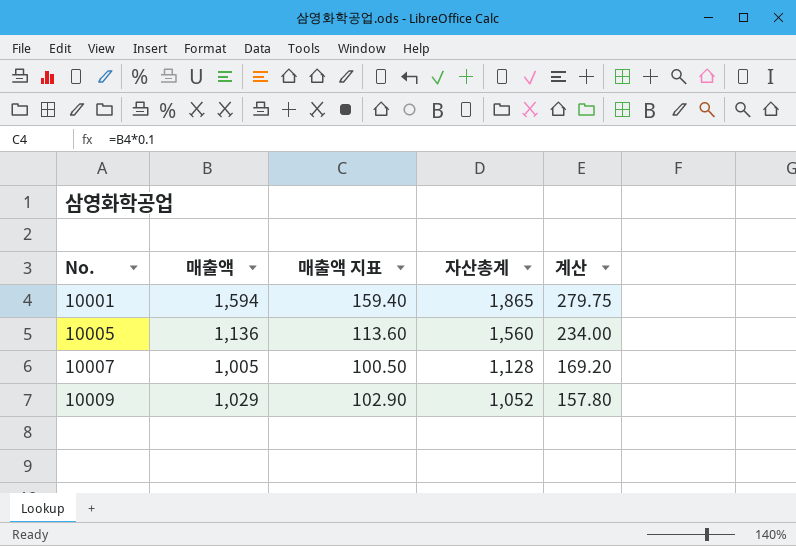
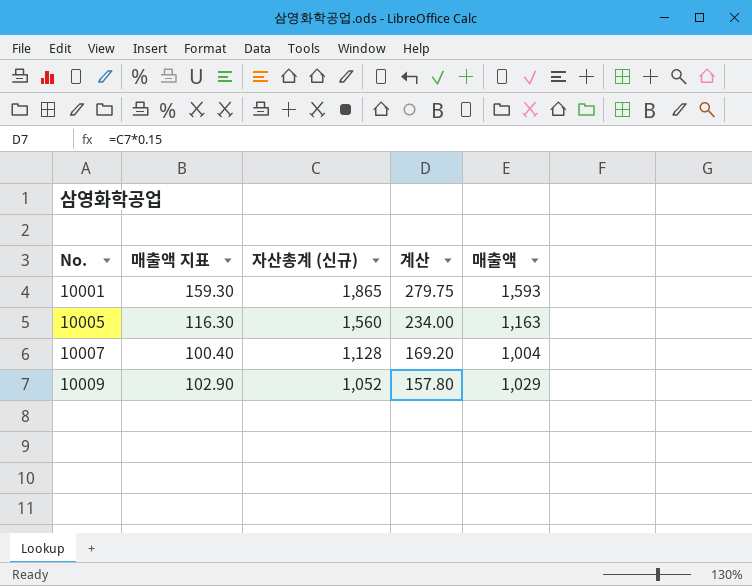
column name: 자산총계 -> 자산총계 (신규)
column 매출액 | position: 2 -> 5
10001 | 매출액 지표: 159.40 -> 159.30
10001 | 매출액: 1,594 -> 1,593
10005 | 매출액 지표: 113.60 -> 116.30
10005 | 매출액: 1,136 -> 1,163
10007 | 매출액 지표: 100.50 -> 100.40
10007 | 매출액: 1,005 -> 1,004

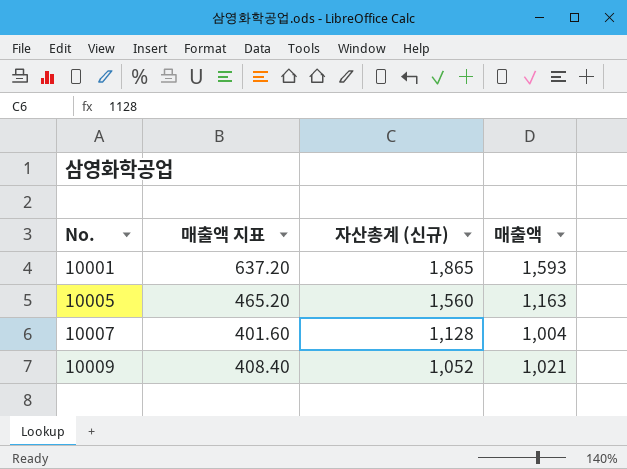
column 계산 | formula: [자산총계 (신규)] * 0.15 -> none
column 매출액 지표 | formula: [매출액] * 0.1 -> [매출액] * 0.4
10009 | 매출액: 1,029 -> 1,021

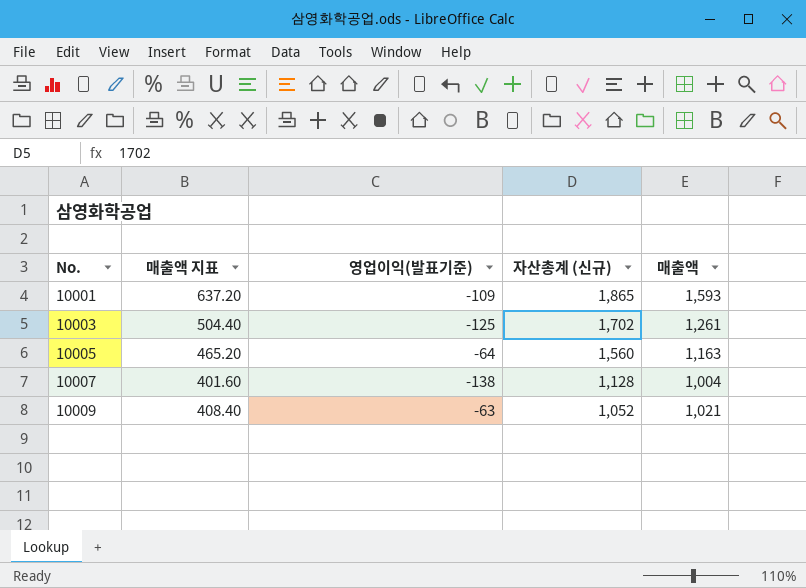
column 영업이익(발표기준) | position: none -> 3
row 10003: none -> 504.40 | -125 | 1,702 | 1,261

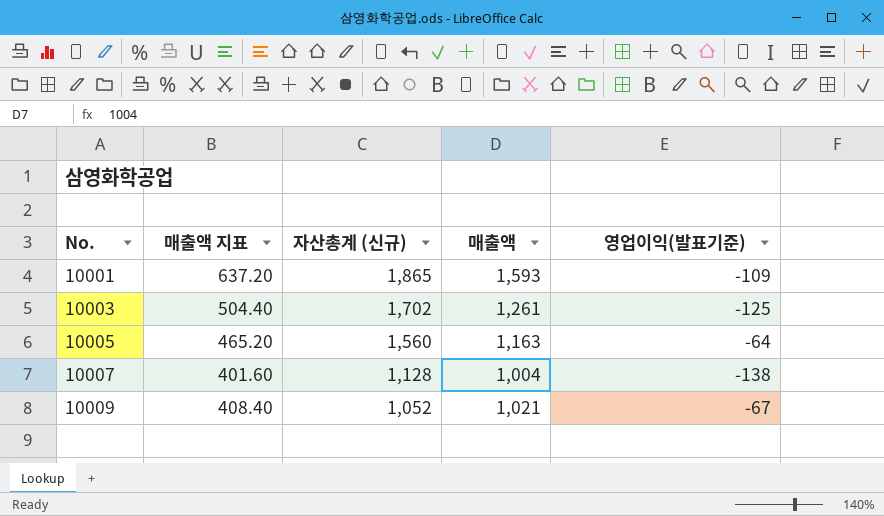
column 영업이익(발표기준) | position: 3 -> 5
10009 | 영업이익(발표기준): -63 -> -67

